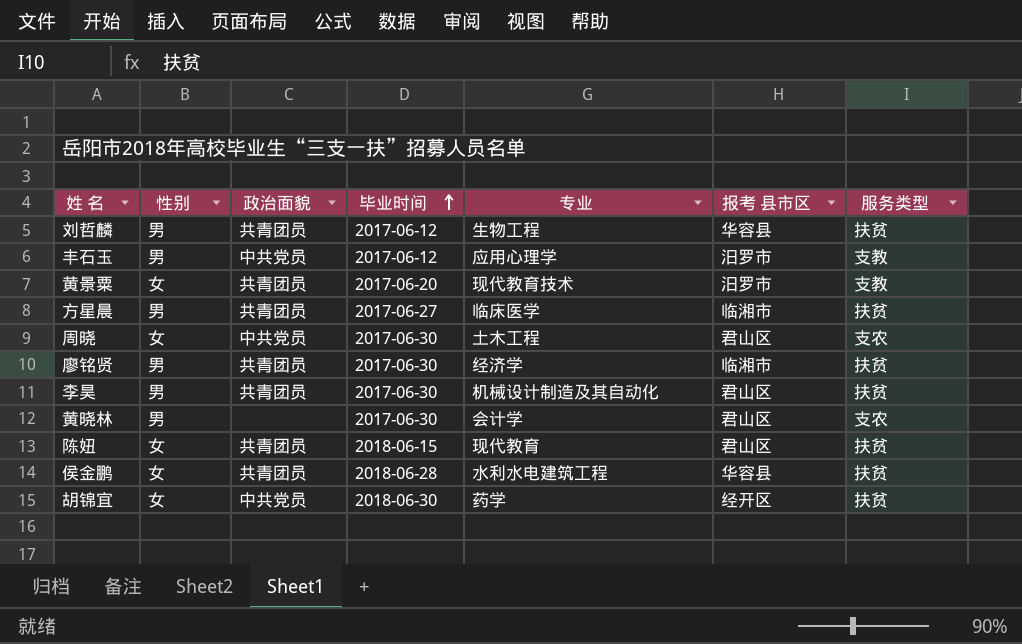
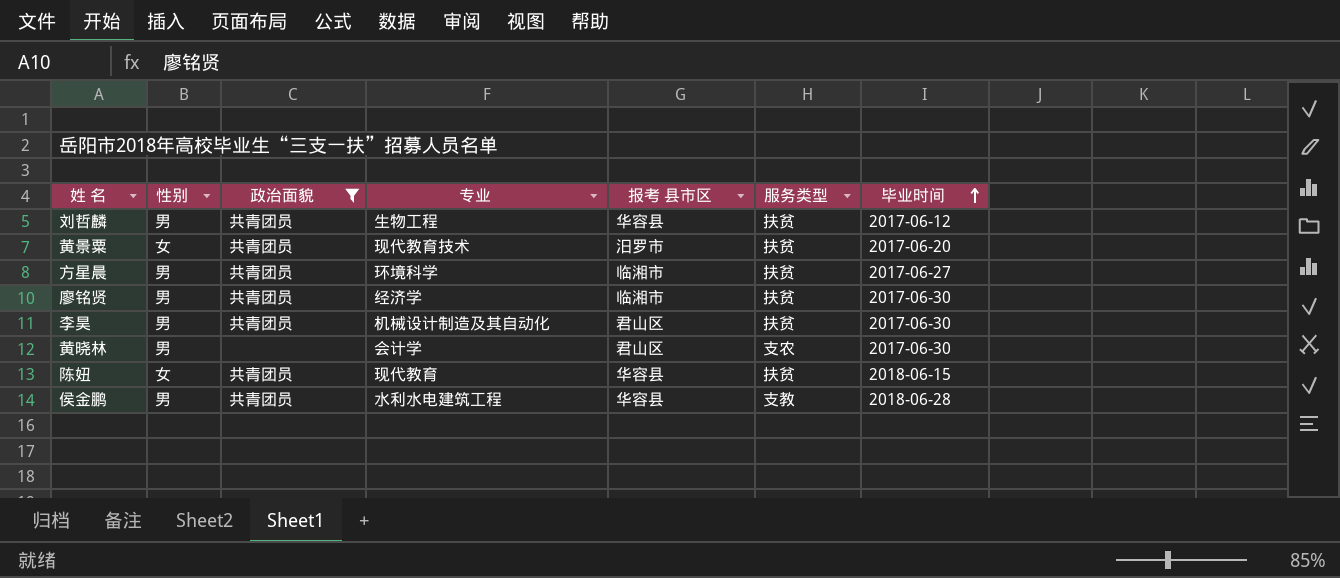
filter: none -> 政治面貌 != 中共党员
column 毕业时间 | position: 4 -> 7
黄景粟 | 服务类型: 支教 -> 扶贫
方星晨 | 专业: 临床医学 -> 环境科学
陈妞 | 报考 县市区: 君山区 -> 华容县
侯金鹏 | 性别: 女 -> 男
侯金鹏 | 服务类型: 扶贫 -> 支教

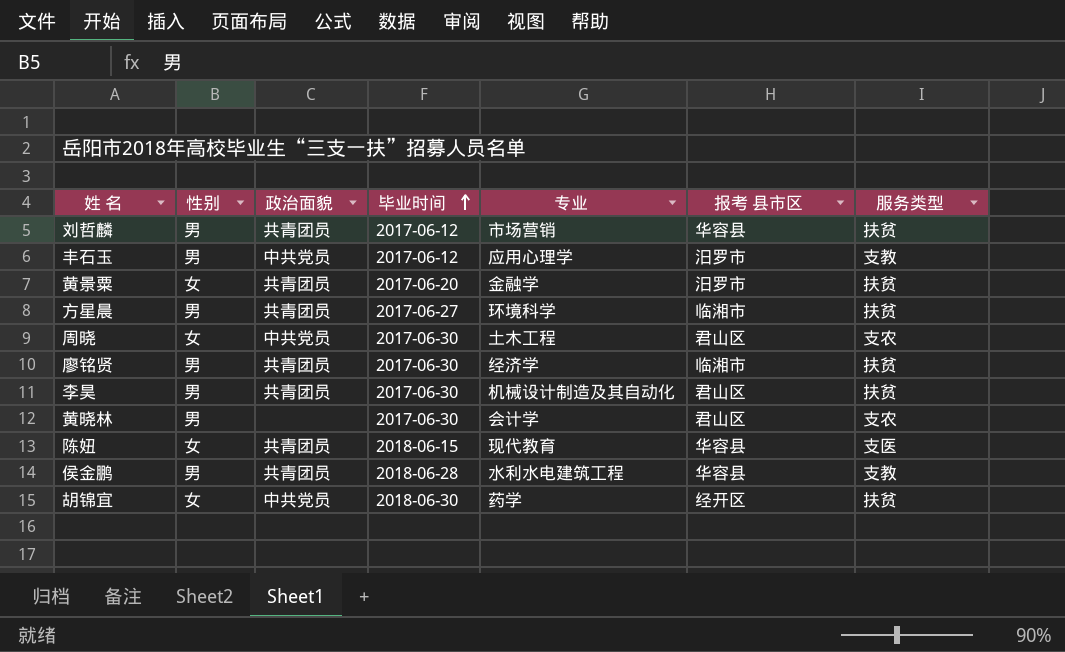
filter: 政治面貌 != 中共党员 -> none
column 毕业时间 | position: 7 -> 4
刘哲麟 | 专业: 生物工程 -> 市场营销
黄景粟 | 专业: 现代教育技术 -> 金融学
陈妞 | 服务类型: 扶贫 -> 支医

